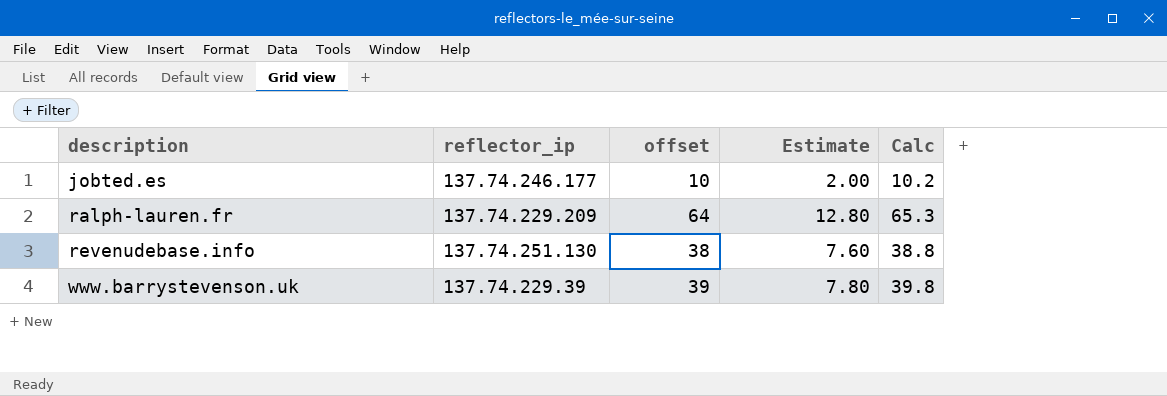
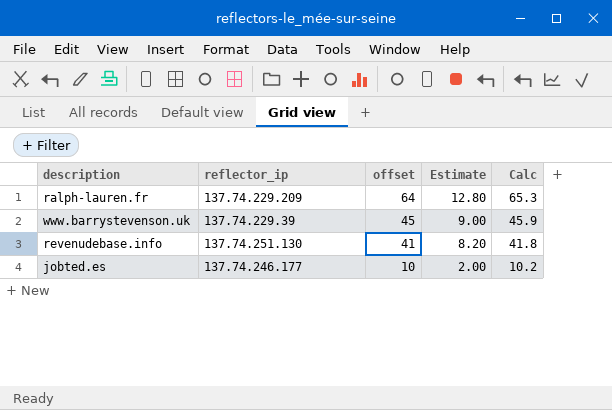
row order: description ascending -> offset descending
www.barrystevenson.uk | offset: 39 -> 45
www.barrystevenson.uk | Estimate: 7.80 -> 9.00
www.barrystevenson.uk | Calc: 39.8 -> 45.9
revenudebase.info | offset: 38 -> 41
revenudebase.info | Estimate: 7.60 -> 8.20
revenudebase.info | Calc: 38.8 -> 41.8

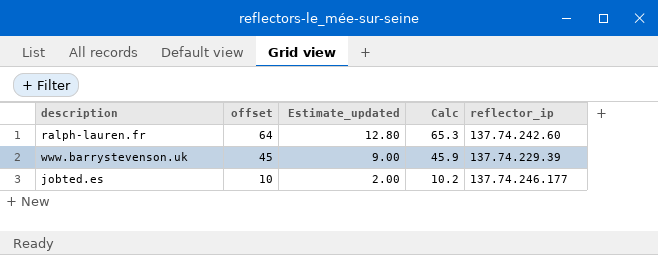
column name: Estimate -> Estimate_updated
column reflector_ip | position: 2 -> 5
row revenudebase.info: 137.74.251.130 | 41 | 8.20 | 41.8 -> none
ralph-lauren.fr | reflector_ip: 137.74.229.209 -> 137.74.242.60

